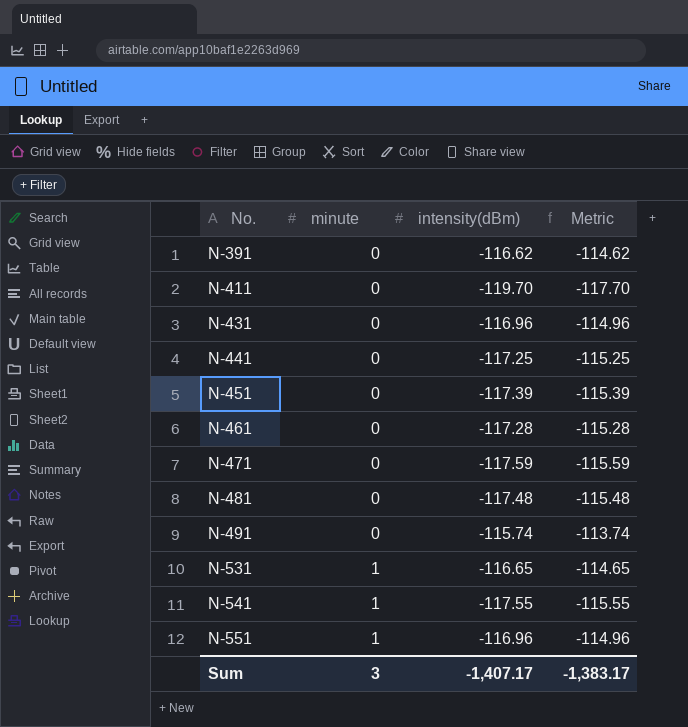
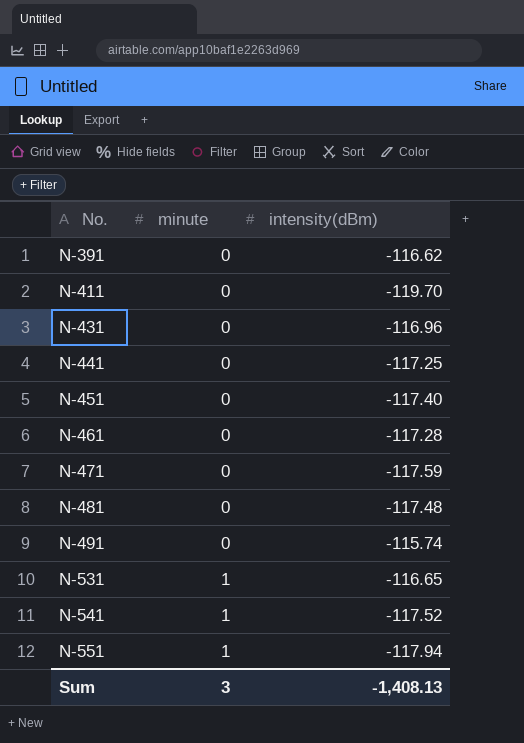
column Metric | formula: [intensity(dBm)] + 2 -> none
N-451 | intensity(dBm): -117.39 -> -117.40
N-541 | intensity(dBm): -117.55 -> -117.52
N-551 | intensity(dBm): -116.96 -> -117.94
Sum | intensity(dBm): -1,407.17 -> -1,408.13

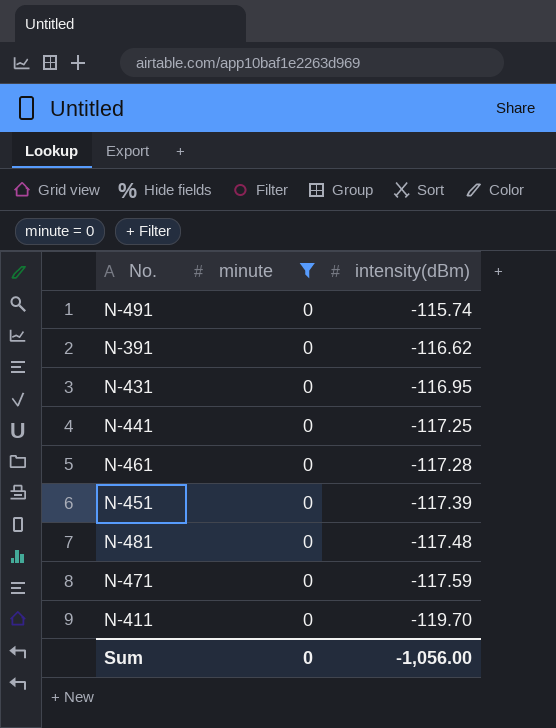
filter: none -> minute = 0
row order: No. ascending -> intensity(dBm) descending
N-431 | intensity(dBm): -116.96 -> -116.95
N-451 | intensity(dBm): -117.40 -> -117.39
Sum | minute: 3 -> 0
Sum | intensity(dBm): -1,408.13 -> -1,056.00

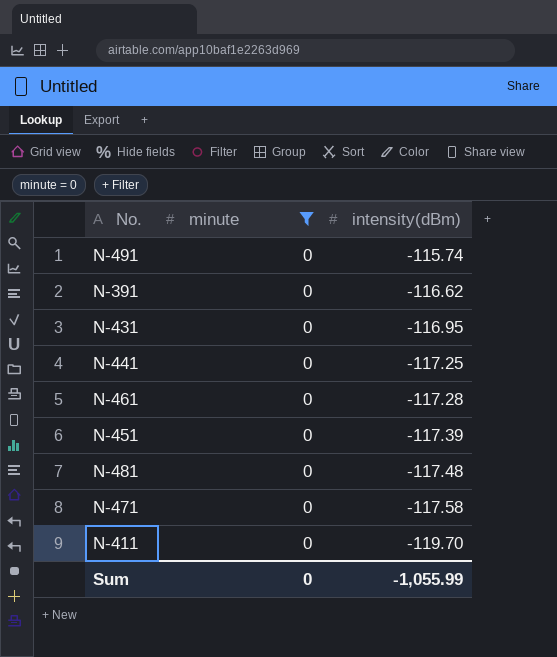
N-471 | intensity(dBm): -117.59 -> -117.58
Sum | intensity(dBm): -1,056.00 -> -1,055.99

